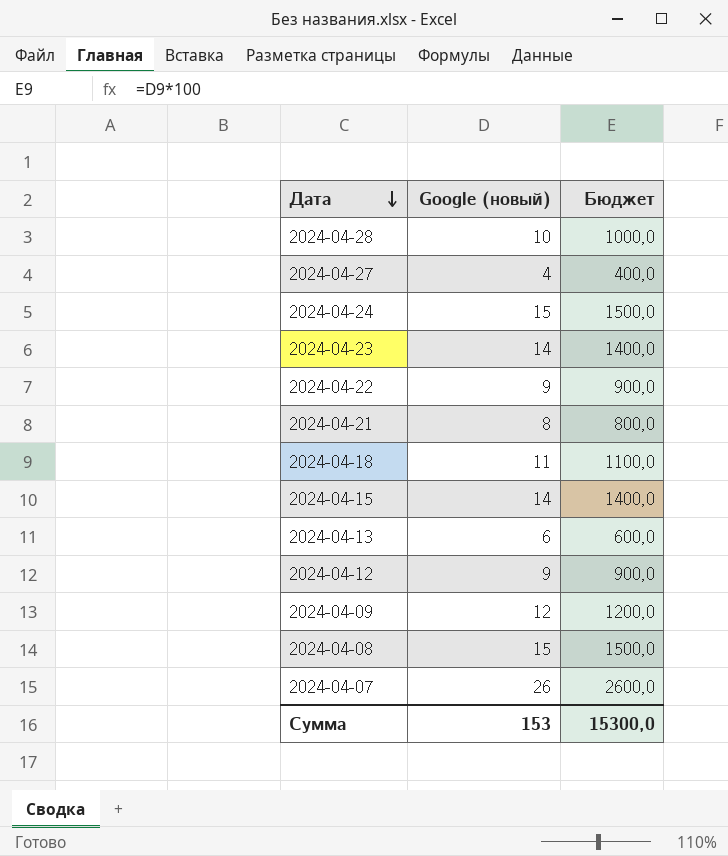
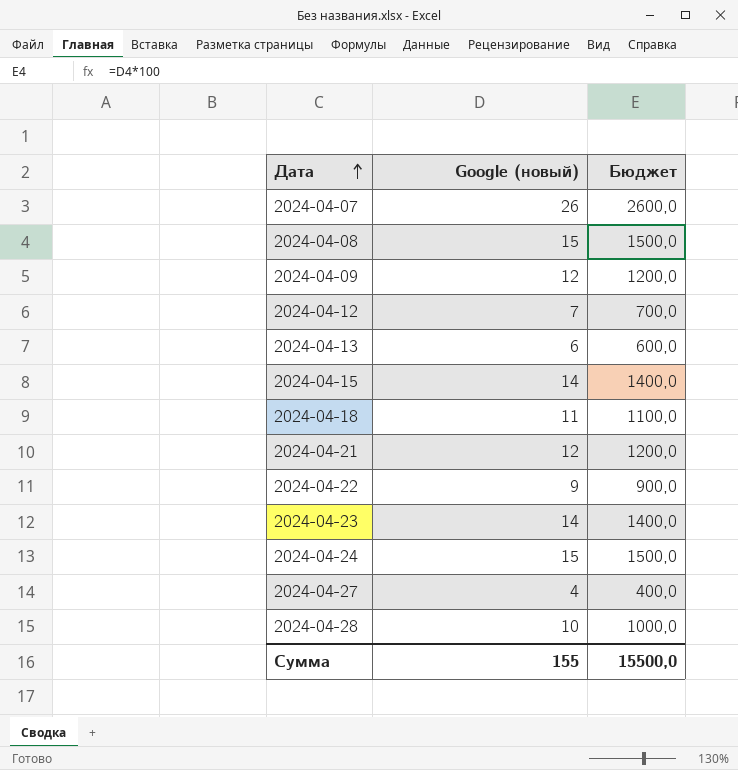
row order: Дата descending -> Дата ascending
2024-04-12 | Google (новый): 9 -> 7
2024-04-12 | Бюджет: 900,0 -> 700,0
2024-04-21 | Google (новый): 8 -> 12
2024-04-21 | Бюджет: 800,0 -> 1200,0
Сумма | Google (новый): 153 -> 155
Сумма | Бюджет: 15300,0 -> 15500,0

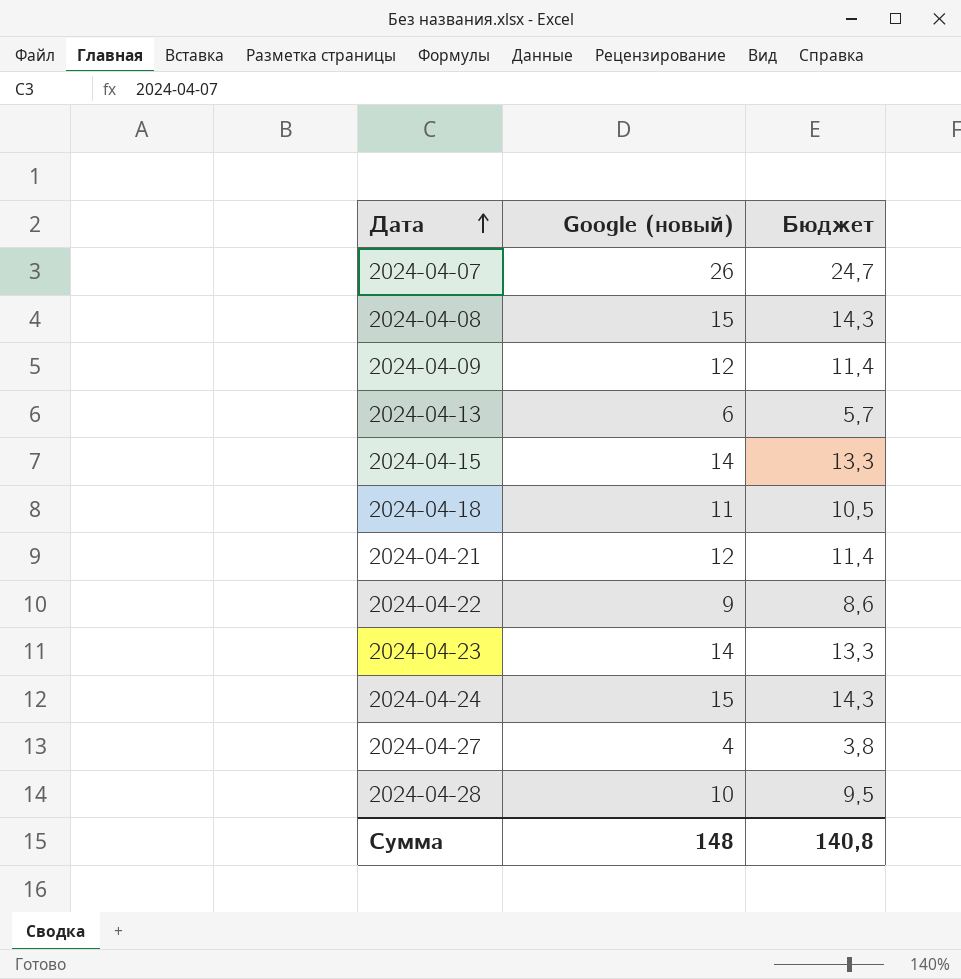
column Бюджет | formula: [Google (новый)] * 100 -> [Google (новый)] * 0,95
row 2024-04-12: 7 | 700,0 -> none
Сумма | Google (новый): 155 -> 148
Сумма | Бюджет: 15500,0 -> 140,8

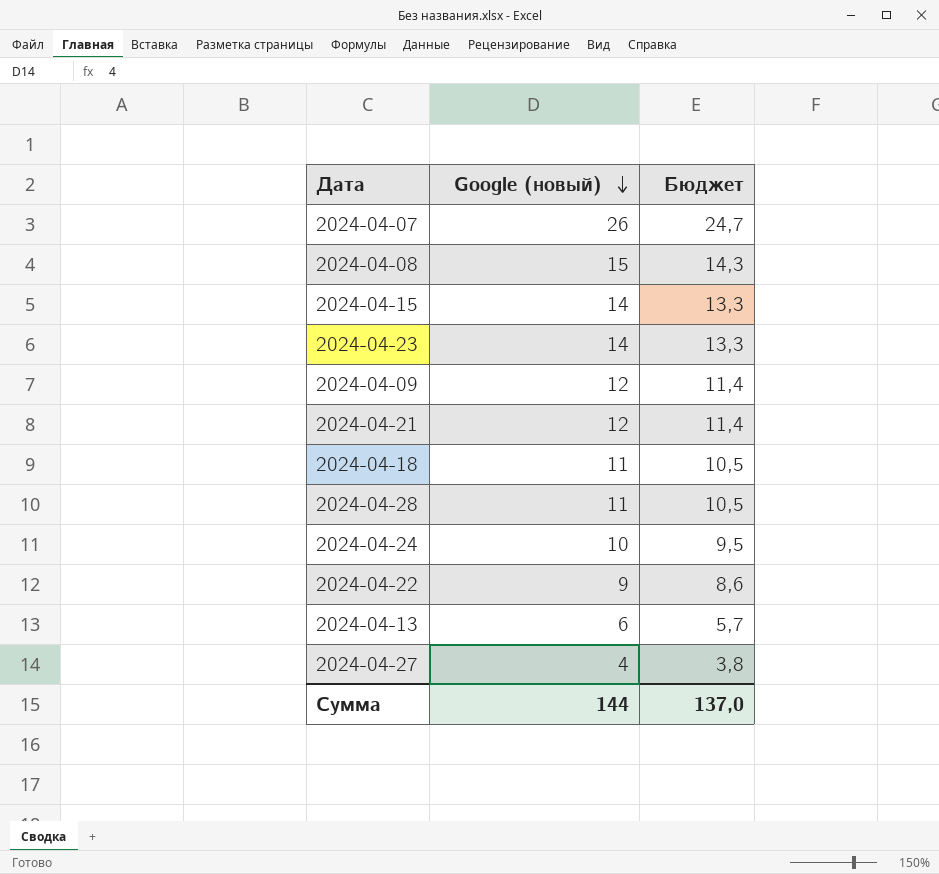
row order: Дата ascending -> Google (новый) descending
2024-04-28 | Google (новый): 10 -> 11
2024-04-28 | Бюджет: 9,5 -> 10,5
2024-04-24 | Google (новый): 15 -> 10
2024-04-24 | Бюджет: 14,3 -> 9,5
Сумма | Google (новый): 148 -> 144
Сумма | Бюджет: 140,8 -> 137,0

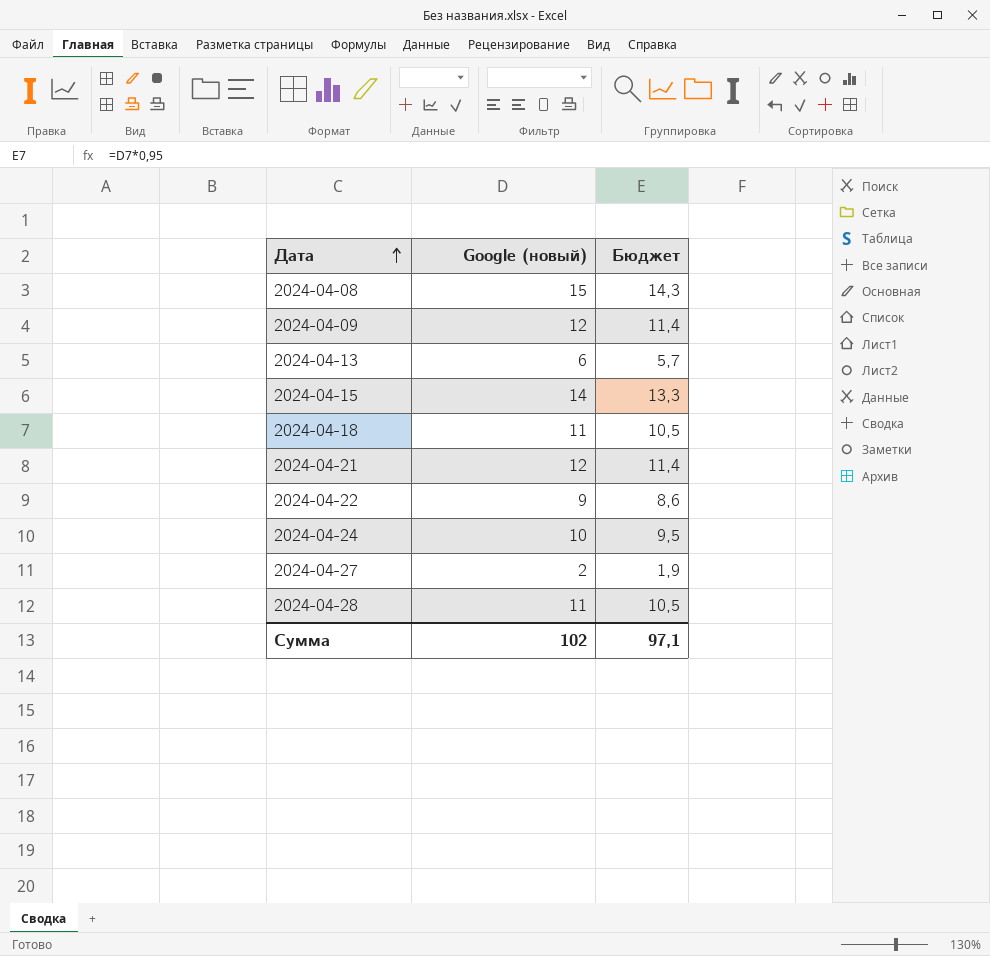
row order: Google (новый) descending -> Дата ascending
row 2024-04-07: 26 | 24,7 -> none
row 2024-04-23: 14 | 13,3 -> none
2024-04-27 | Google (новый): 4 -> 2
2024-04-27 | Бюджет: 3,8 -> 1,9
Сумма | Google (новый): 144 -> 102
Сумма | Бюджет: 137,0 -> 97,1

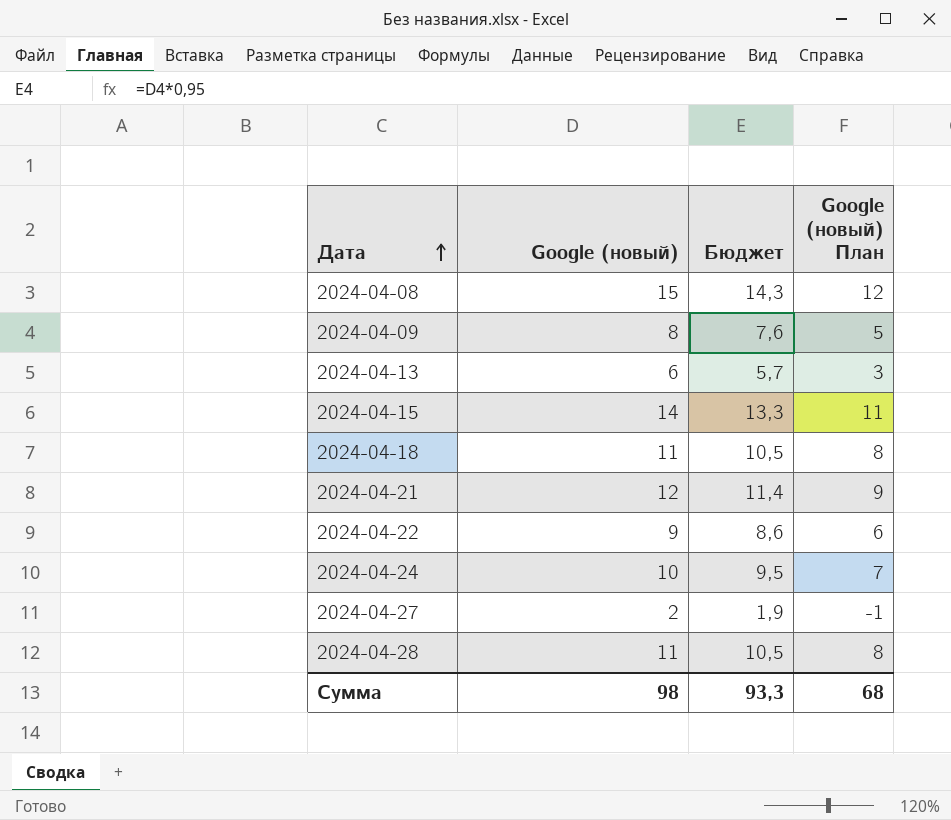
column Google (новый) План | formula: none -> [Google (новый)] - 3
2024-04-09 | Google (новый): 12 -> 8
2024-04-09 | Бюджет: 11,4 -> 7,6
Сумма | Google (новый): 102 -> 98
Сумма | Бюджет: 97,1 -> 93,3

